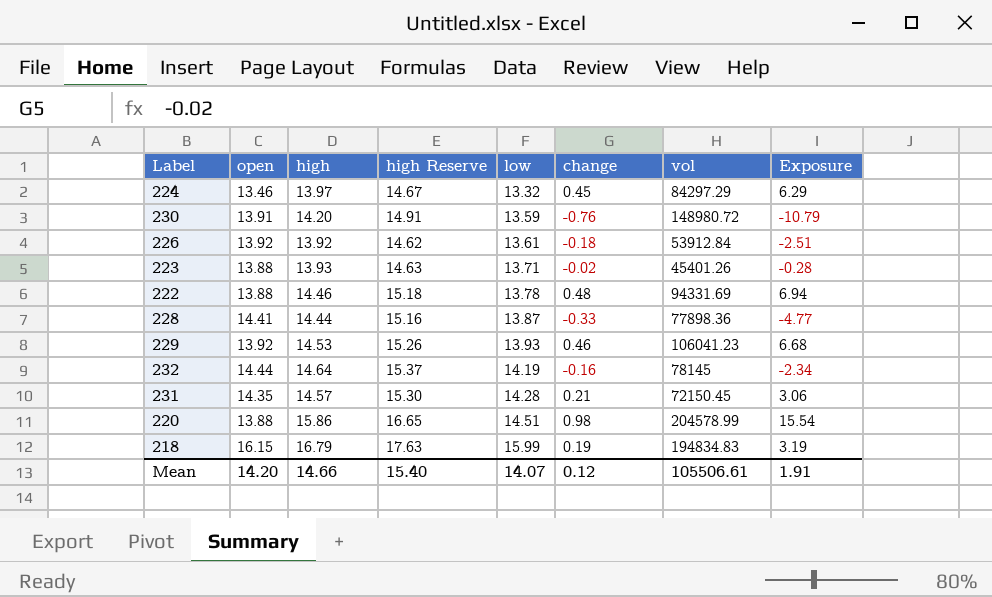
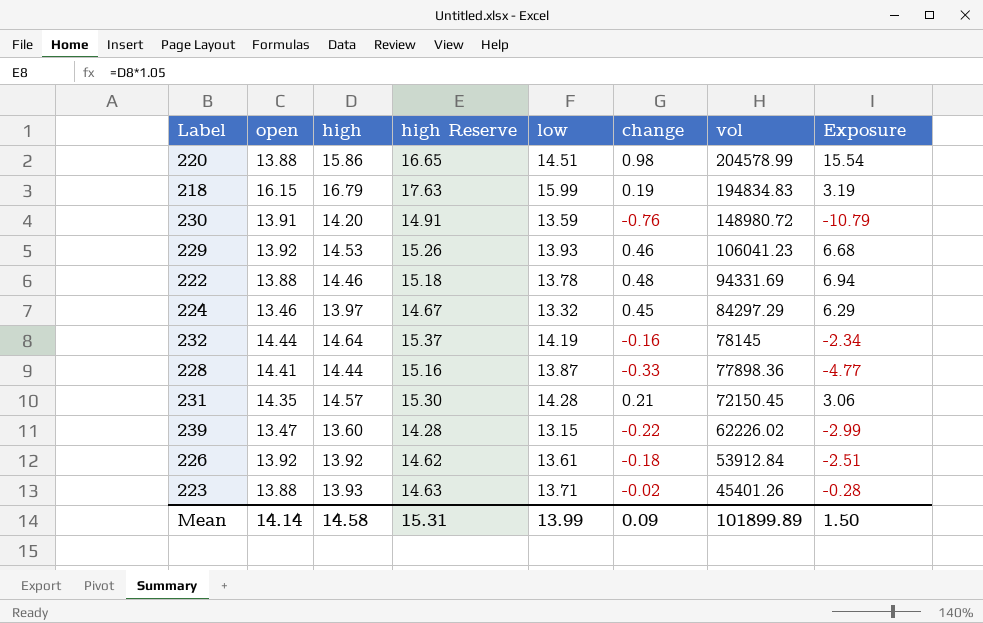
row order: low ascending -> vol descending
row 239: none -> 13.47 | 13.60 | 14.28 | 13.15 | -0.22 | 62226.02 | -2.99
Mean | open: 14.20 -> 14.14
Mean | high: 14.66 -> 14.58
Mean | high Reserve: 15.40 -> 15.31
Mean | low: 14.07 -> 13.99
Mean | change: 0.12 -> 0.09
Mean | vol: 105506.61 -> 101899.89
Mean | Exposure: 1.91 -> 1.50

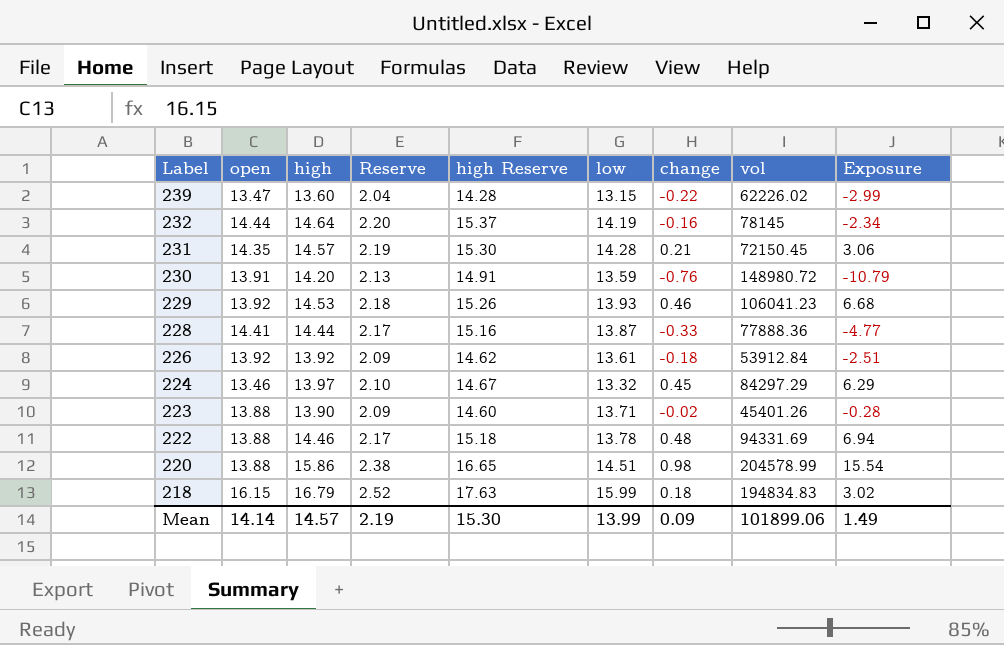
row order: vol descending -> Label descending
column Reserve | formula: none -> [high] * 0.15
228 | vol: 77898.36 -> 77888.36
223 | high: 13.93 -> 13.90
223 | high Reserve: 14.63 -> 14.60
218 | change: 0.19 -> 0.18
218 | Exposure: 3.19 -> 3.02
Mean | high: 14.58 -> 14.57
Mean | high Reserve: 15.31 -> 15.30
Mean | vol: 101899.89 -> 101899.06
Mean | Exposure: 1.50 -> 1.49

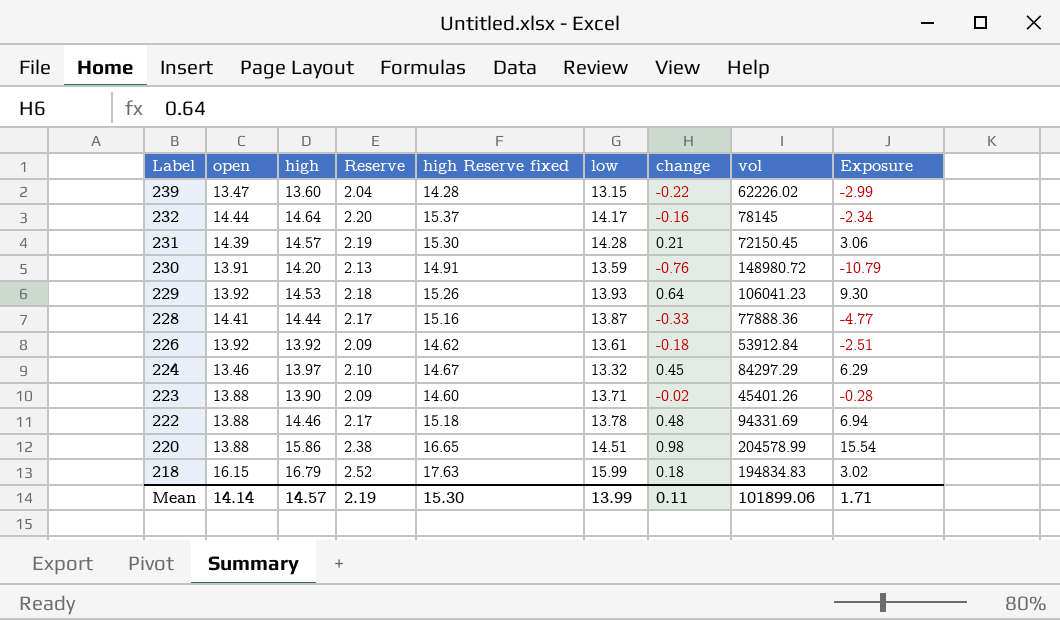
column name: high Reserve -> high Reserve fixed
232 | low: 14.19 -> 14.17
231 | open: 14.35 -> 14.39
229 | change: 0.46 -> 0.64
229 | Exposure: 6.68 -> 9.30
Mean | change: 0.09 -> 0.11
Mean | Exposure: 1.49 -> 1.71

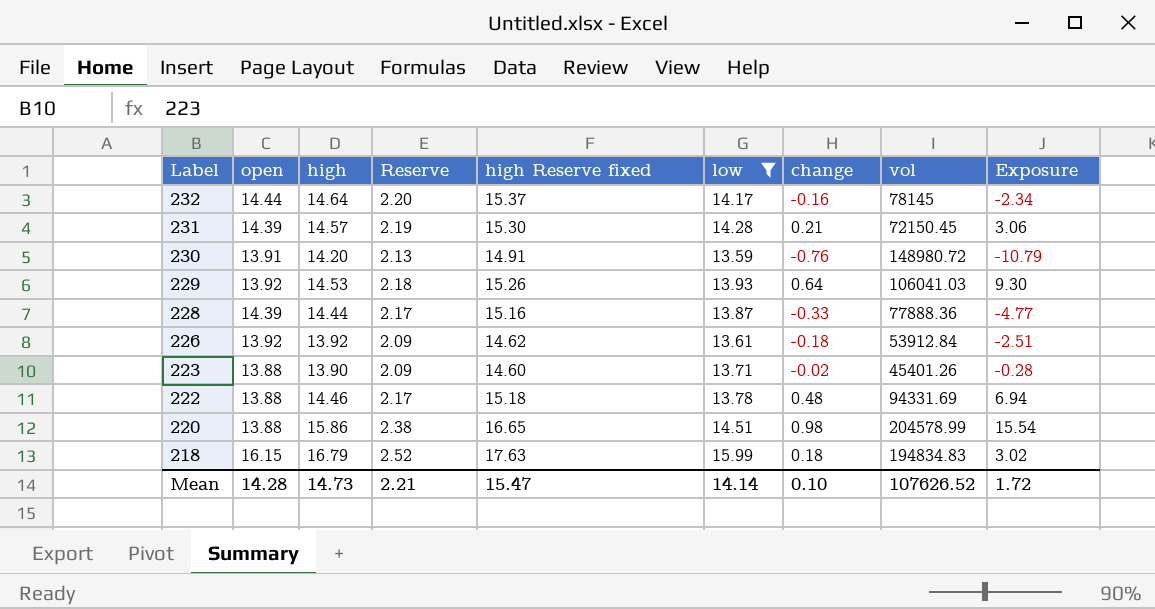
filter: none -> low >= 13.59
229 | vol: 106041.23 -> 106041.03
228 | open: 14.41 -> 14.39
Mean | open: 14.14 -> 14.28
Mean | high: 14.57 -> 14.73
Mean | Reserve: 2.19 -> 2.21
Mean | high Reserve fixed: 15.30 -> 15.47
Mean | low: 13.99 -> 14.14
Mean | change: 0.11 -> 0.10
Mean | vol: 101899.06 -> 107626.52
Mean | Exposure: 1.71 -> 1.72

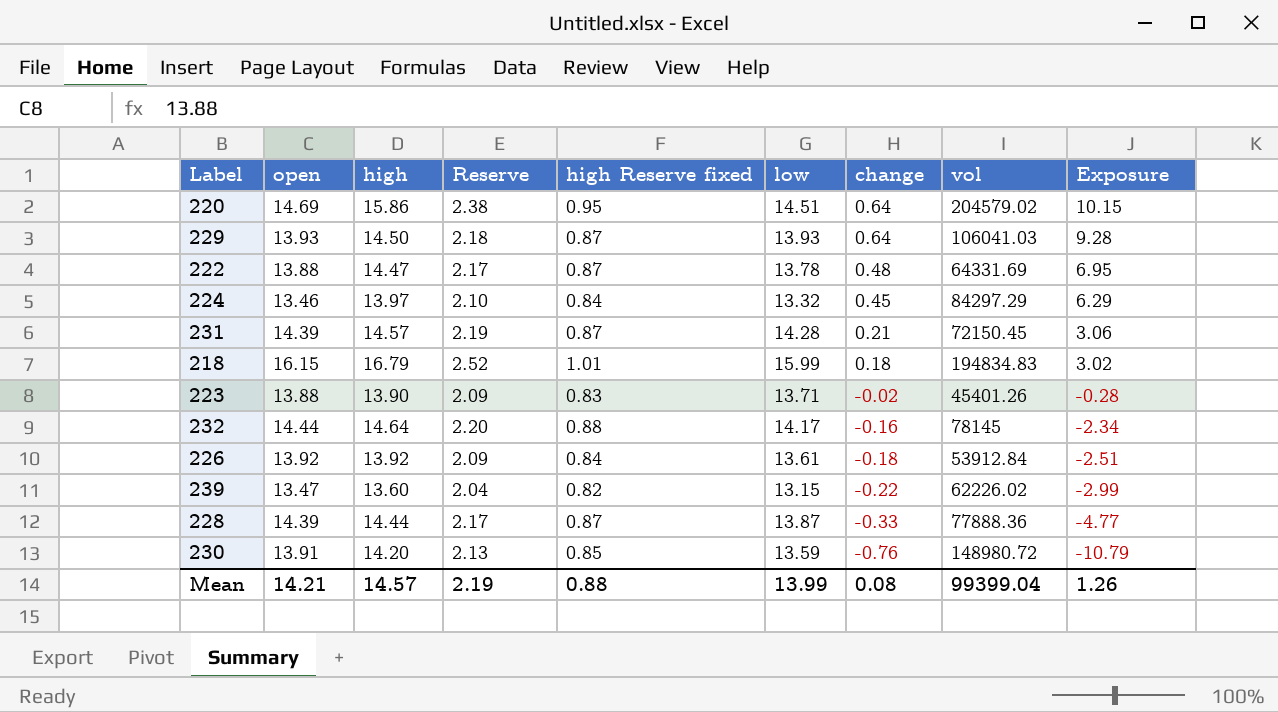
filter: low >= 13.59 -> none
row order: Label descending -> change descending
column high Reserve fixed | formula: [high] * 1.05 -> [high] * 0.06
220 | open: 13.88 -> 14.69
220 | change: 0.98 -> 0.64
220 | vol: 204578.99 -> 204579.02
220 | Exposure: 15.54 -> 10.15
229 | open: 13.92 -> 13.93
229 | high: 14.53 -> 14.50
229 | Exposure: 9.30 -> 9.28
222 | high: 14.46 -> 14.47
222 | vol: 94331.69 -> 64331.69
222 | Exposure: 6.94 -> 6.95
Mean | open: 14.28 -> 14.21
Mean | high: 14.73 -> 14.57
Mean | Reserve: 2.21 -> 2.19
Mean | high Reserve fixed: 15.47 -> 0.88
Mean | low: 14.14 -> 13.99
Mean | change: 0.10 -> 0.08
Mean | vol: 107626.52 -> 99399.04
Mean | Exposure: 1.72 -> 1.26

